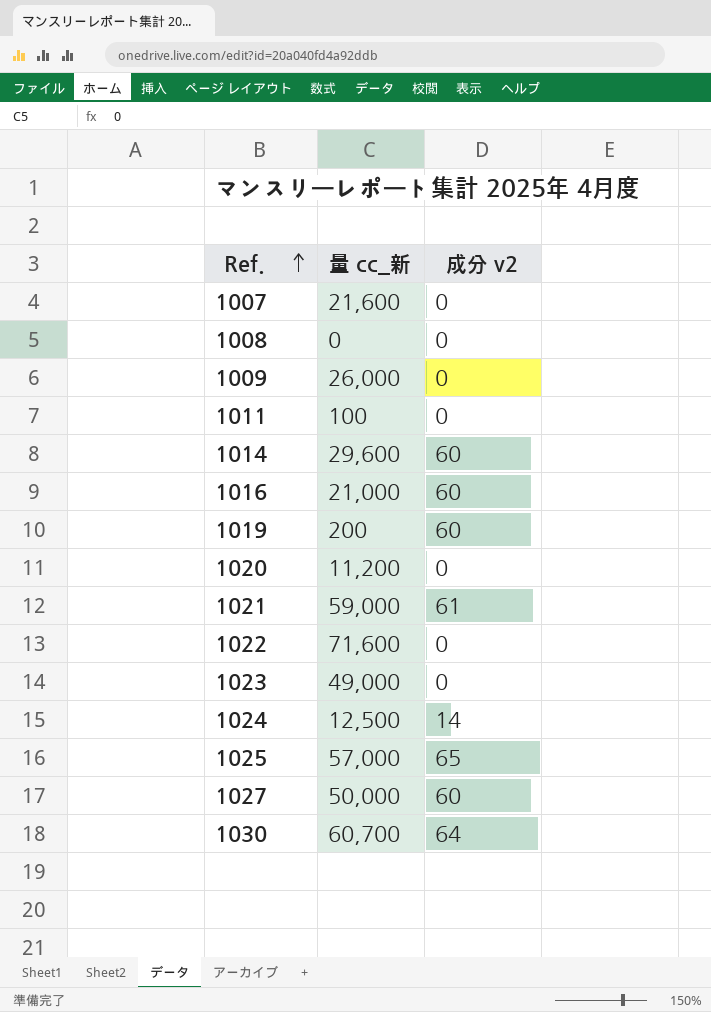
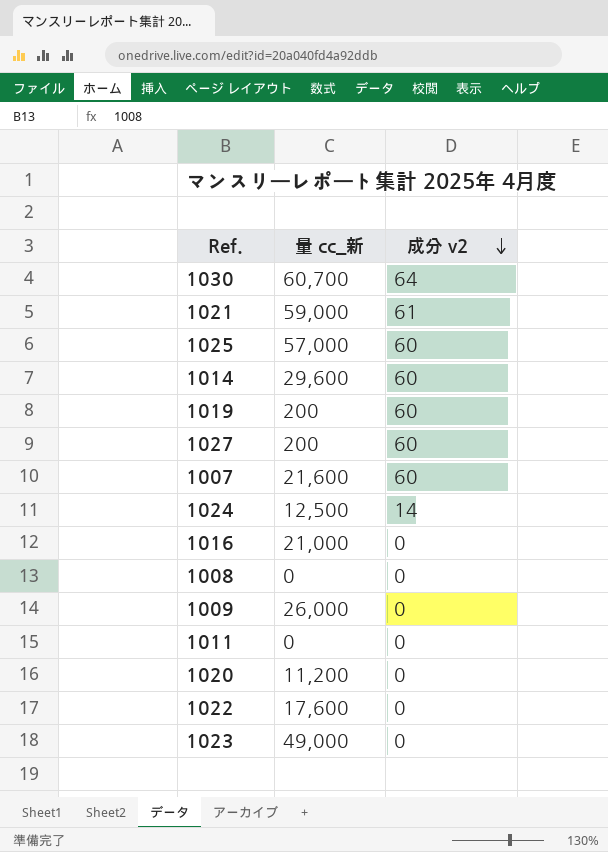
row order: Ref. ascending -> 成分 v2 descending
1025 | 成分 v2: 65 -> 60
1027 | 量 cc_新: 50,000 -> 200
1007 | 成分 v2: 0 -> 60
1016 | 成分 v2: 60 -> 0
1011 | 量 cc_新: 100 -> 0
1022 | 量 cc_新: 71,600 -> 17,600

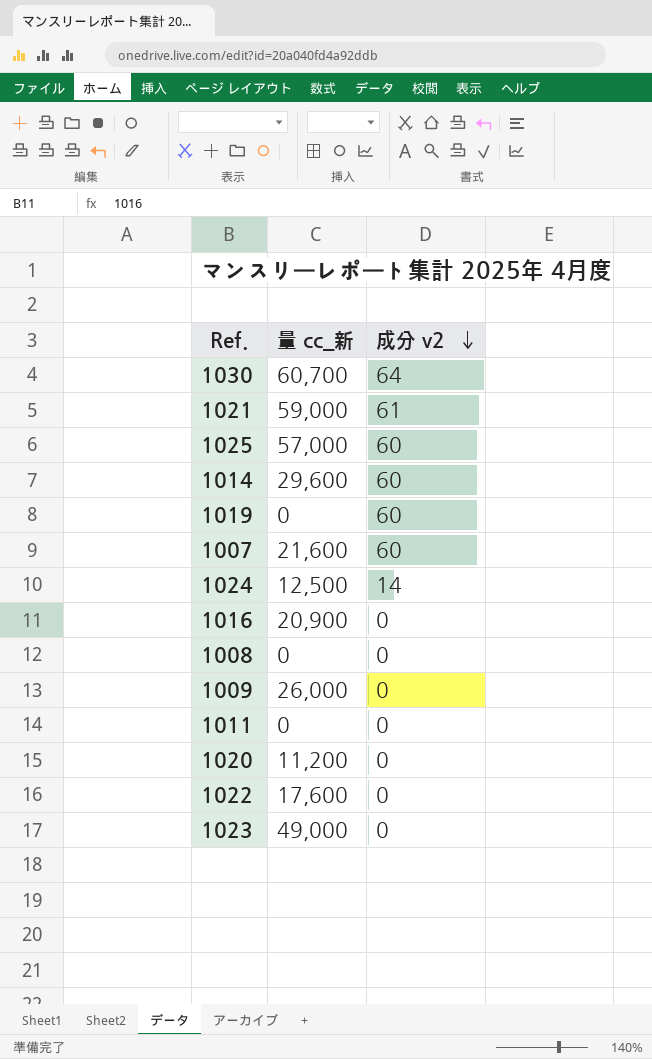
row 1027: 200 | 60 -> none
1019 | 量 cc_新: 200 -> 0
1016 | 量 cc_新: 21,000 -> 20,900

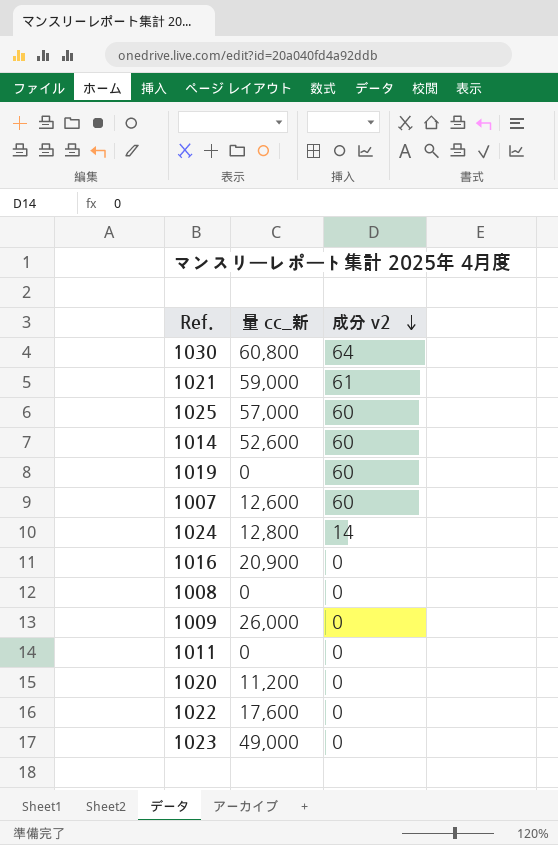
1030 | 量 cc_新: 60,700 -> 60,800
1014 | 量 cc_新: 29,600 -> 52,600
1007 | 量 cc_新: 21,600 -> 12,600
1024 | 量 cc_新: 12,500 -> 12,800

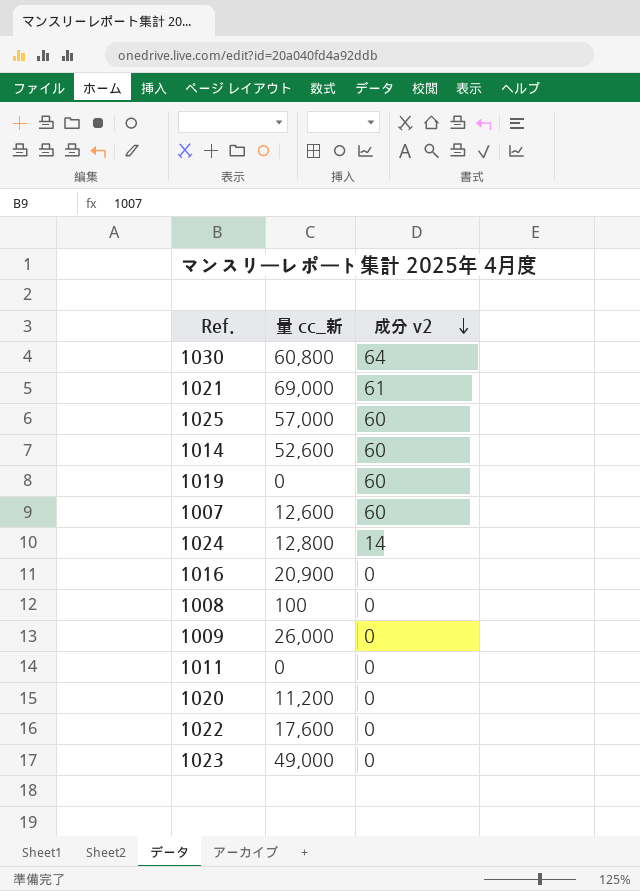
1021 | 量 cc_新: 59,000 -> 69,000
1008 | 量 cc_新: 0 -> 100

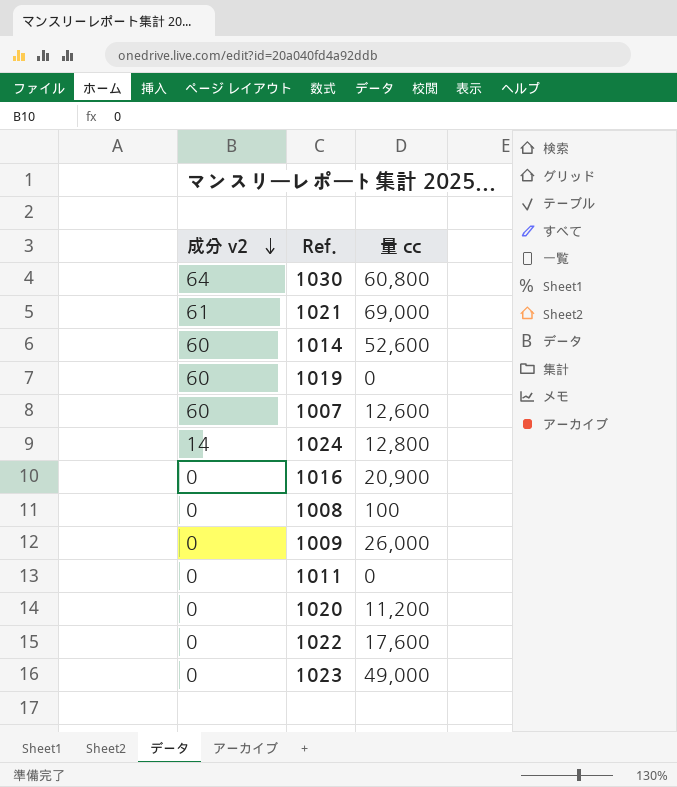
column 成分 v2 | position: 3 -> 1
column name: 量 cc_新 -> 量 cc
row 1025: 57,000 | 60 -> none

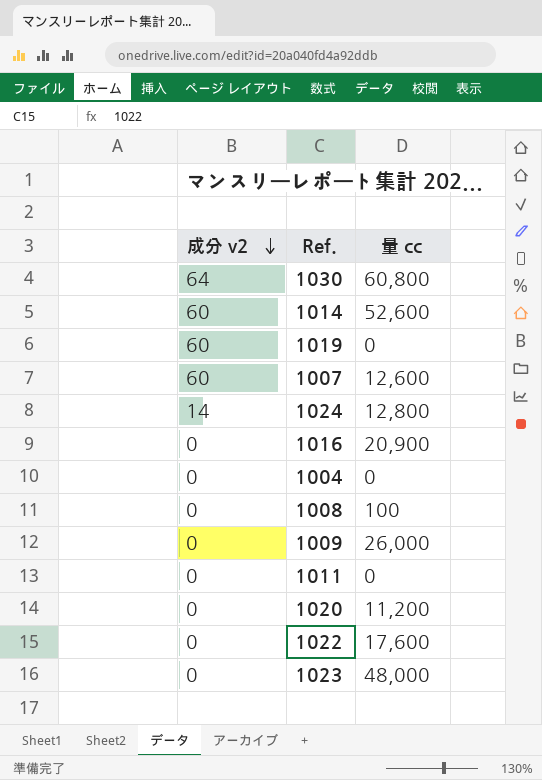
row 1021: 61 | 69,000 -> none
row 1004: none -> 0 | 0
1023 | 量 cc: 49,000 -> 48,000

